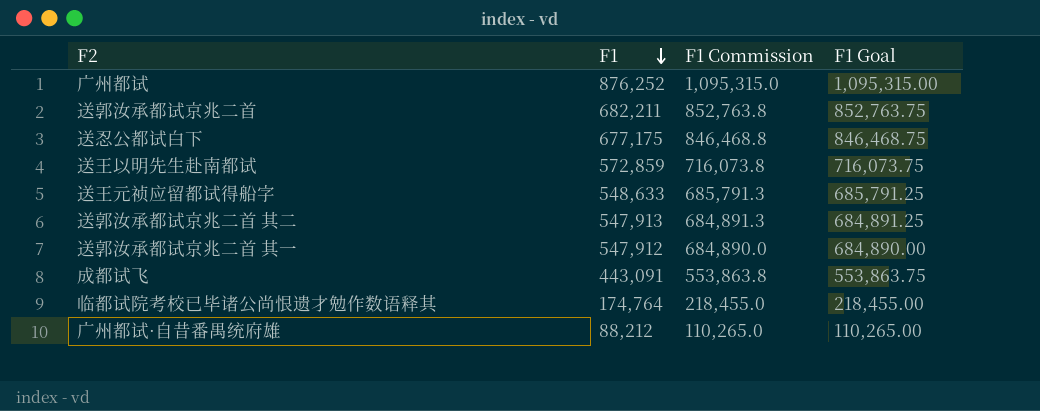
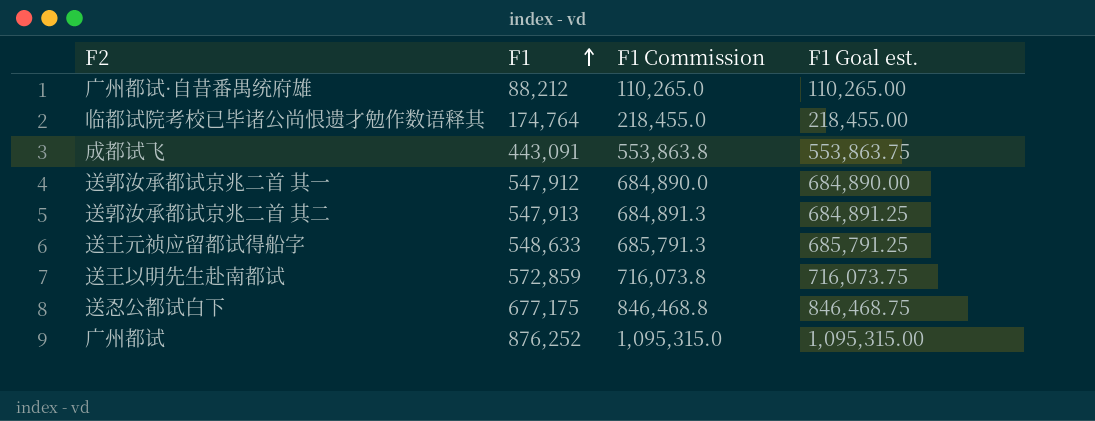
row order: F1 descending -> F1 ascending
column name: F1 Goal -> F1 Goal est.
row 送郭汝承都试京兆二首: 682,211 | 852,763.8 | 852,763.75 -> none

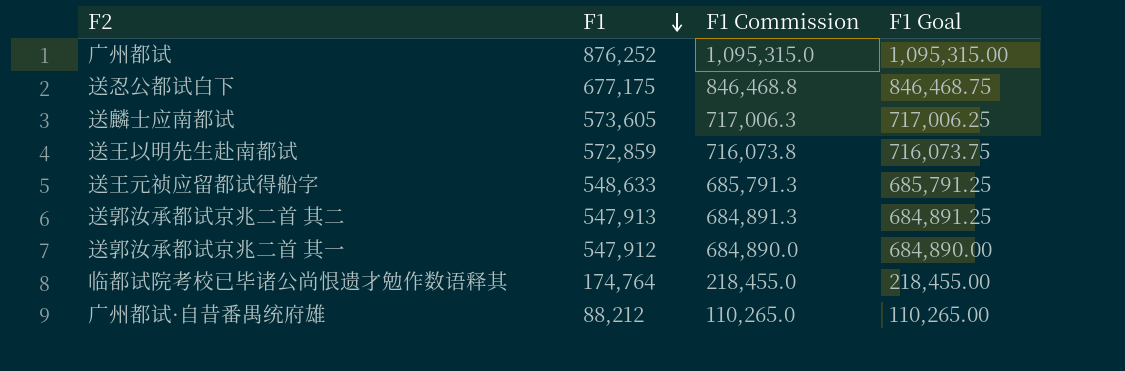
row order: F1 ascending -> F1 descending
column name: F1 Goal est. -> F1 Goal
row 成都试飞: 443,091 | 553,863.8 | 553,863.75 -> none
row 送麟士应南都试: none -> 573,605 | 717,006.3 | 717,006.25

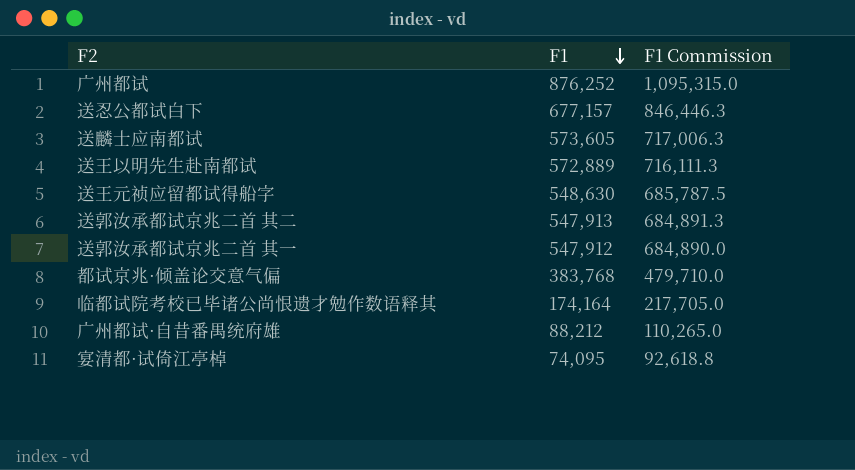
column F1 Goal | formula: [F1] * 1.25 -> none
送忍公都试白下 | F1: 677,175 -> 677,157
送忍公都试白下 | F1 Commission: 846,468.8 -> 846,446.3
送王以明先生赴南都试 | F1: 572,859 -> 572,889
送王以明先生赴南都试 | F1 Commission: 716,073.8 -> 716,111.3
送王元祯应留都试得船字 | F1: 548,633 -> 548,630
送王元祯应留都试得船字 | F1 Commission: 685,791.3 -> 685,787.5
row 都试京兆·倾盖论交意气偏: none -> 383,768 | 479,710.0
临都试院考校已毕诸公尚恨遗才勉作数语释其 | F1: 174,764 -> 174,164
临都试院考校已毕诸公尚恨遗才勉作数语释其 | F1 Commission: 218,455.0 -> 217,705.0
row 宴清都·试倚江亭棹: none -> 74,095 | 92,618.8

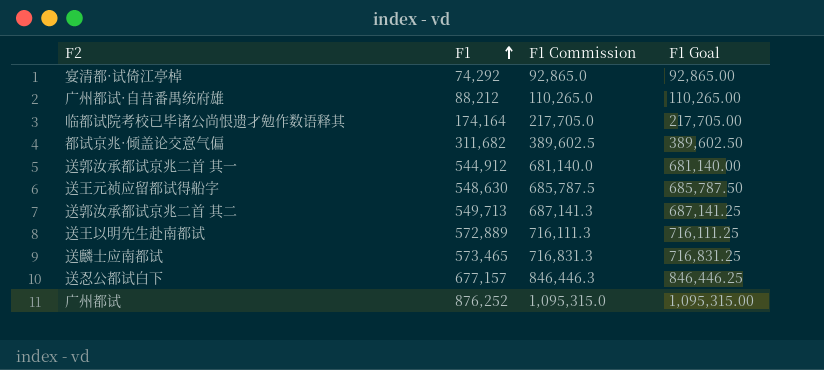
row order: F1 descending -> F1 ascending
column F1 Goal | formula: none -> [F1] * 1.25
宴清都·试倚江亭棹 | F1: 74,095 -> 74,292
宴清都·试倚江亭棹 | F1 Commission: 92,618.8 -> 92,865.0
都试京兆·倾盖论交意气偏 | F1: 383,768 -> 311,682
都试京兆·倾盖论交意气偏 | F1 Commission: 479,710.0 -> 389,602.5
送郭汝承都试京兆二首 其一 | F1: 547,912 -> 544,912
送郭汝承都试京兆二首 其一 | F1 Commission: 684,890.0 -> 681,140.0
送郭汝承都试京兆二首 其二 | F1: 547,913 -> 549,713
送郭汝承都试京兆二首 其二 | F1 Commission: 684,891.3 -> 687,141.3
送麟士应南都试 | F1: 573,605 -> 573,465
送麟士应南都试 | F1 Commission: 717,006.3 -> 716,831.3

